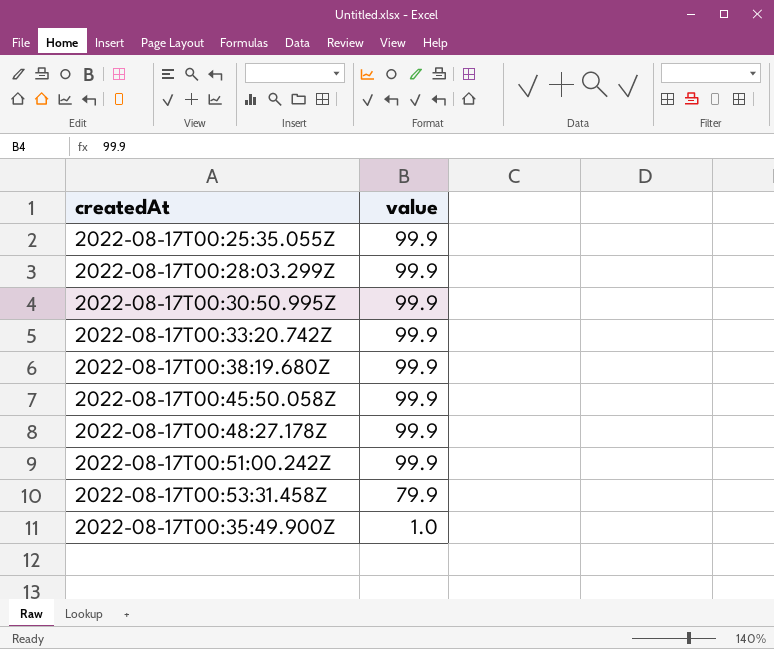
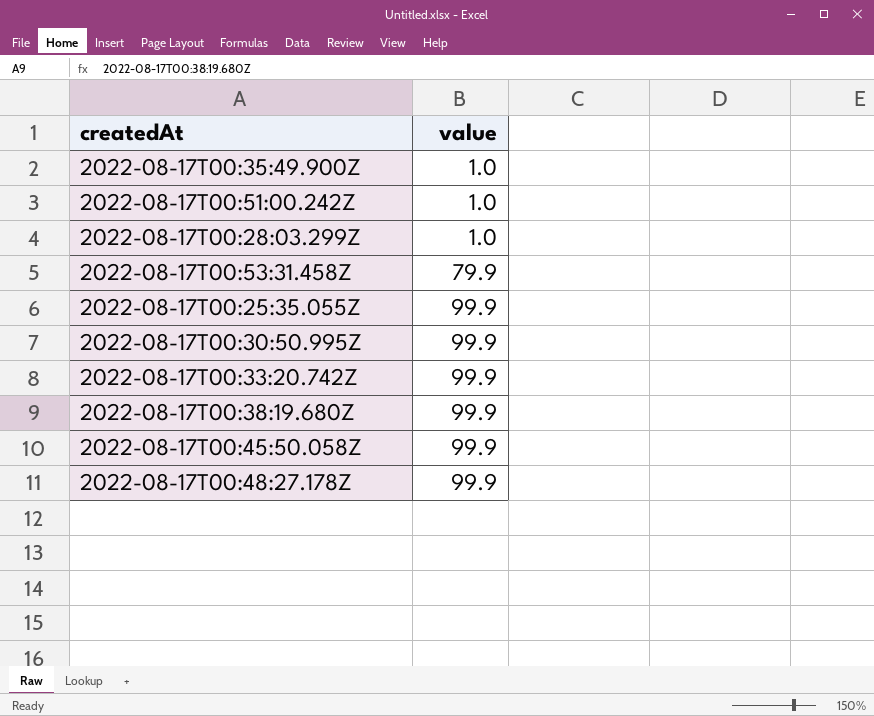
row order: value descending -> value ascending
2022-08-17T00:51:00.242Z | value: 99.9 -> 1.0
2022-08-17T00:28:03.299Z | value: 99.9 -> 1.0

